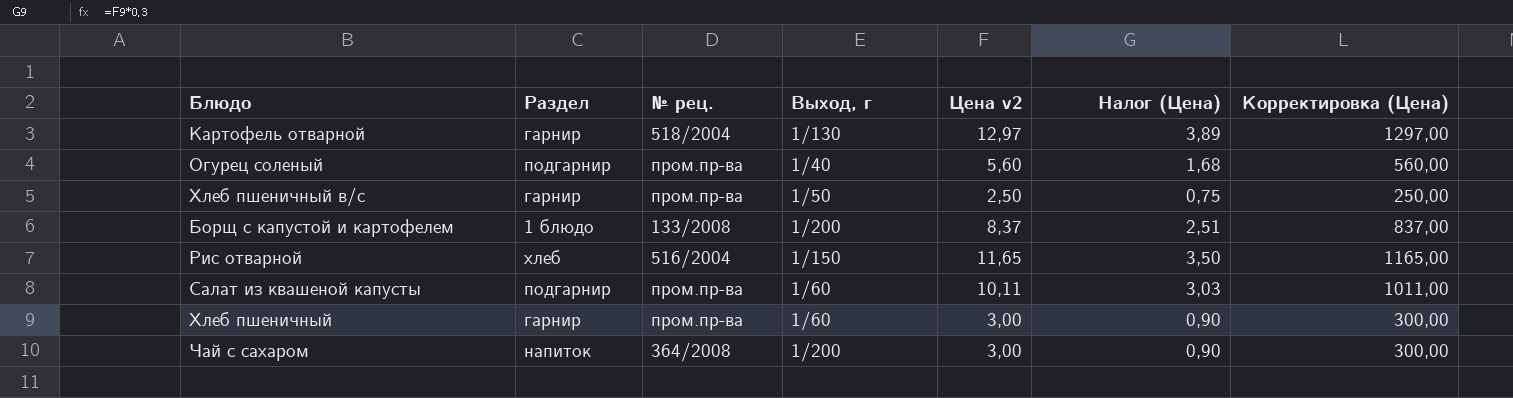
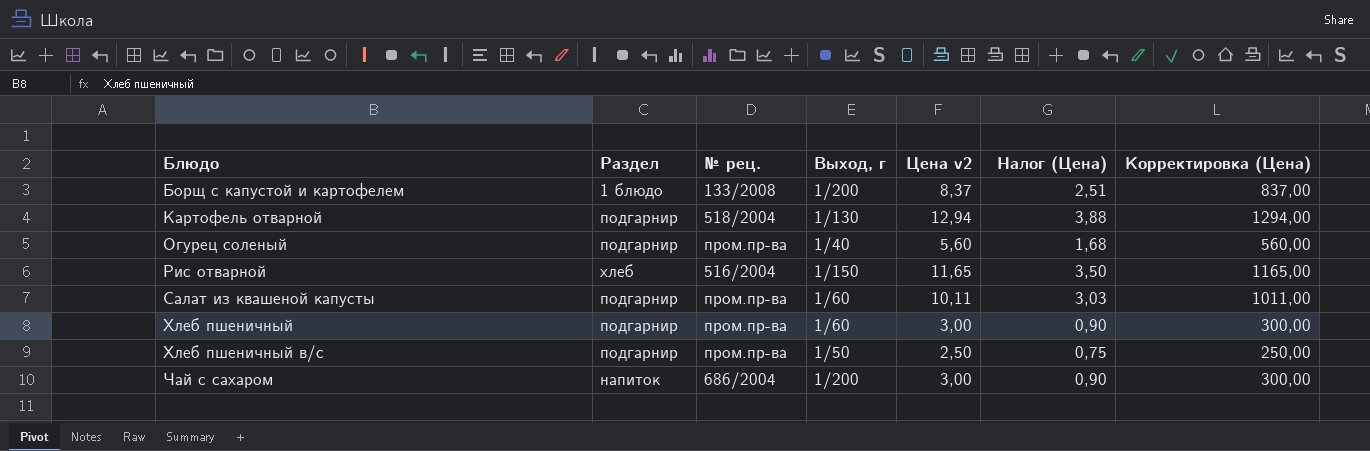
row order: none -> Блюдо ascending
Картофель отварной | Раздел: гарнир -> подгарнир
Картофель отварной | Цена v2: 12,97 -> 12,94
Картофель отварной | Налог (Цена): 3,89 -> 3,88
Картофель отварной | Корректировка (Цена): 1297,00 -> 1294,00
Хлеб пшеничный | Раздел: гарнир -> подгарнир
Хлеб пшеничный в/с | Раздел: гарнир -> подгарнир
Чай с сахаром | № рец.: 364/2008 -> 686/2004

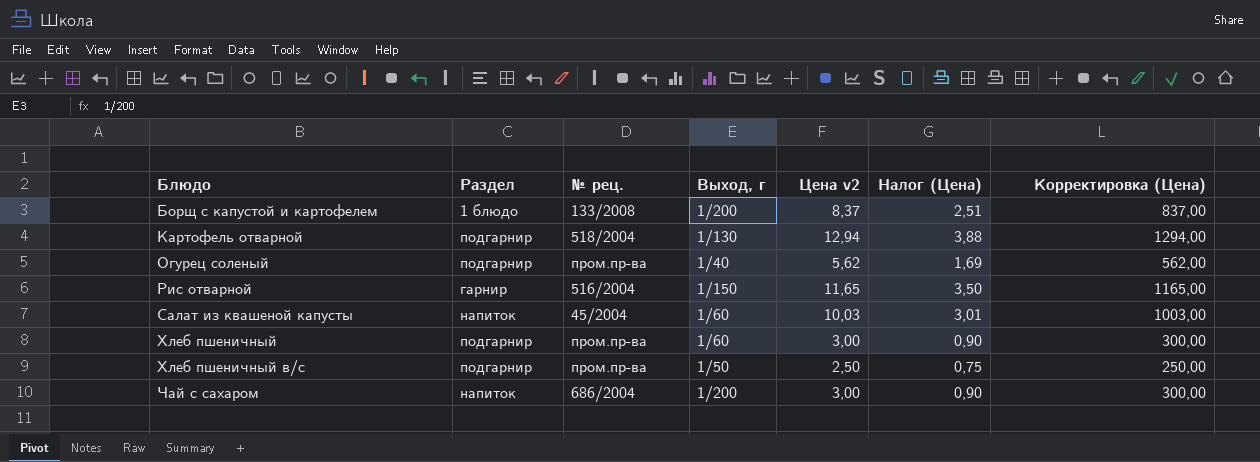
Огурец соленый | Цена v2: 5,60 -> 5,62
Огурец соленый | Налог (Цена): 1,68 -> 1,69
Огурец соленый | Корректировка (Цена): 560,00 -> 562,00
Рис отварной | Раздел: хлеб -> гарнир
Салат из квашеной капусты | Раздел: подгарнир -> напиток
Салат из квашеной капусты | № рец.: пром.пр-ва -> 45/2004
Салат из квашеной капусты | Цена v2: 10,11 -> 10,03
Салат из квашеной капусты | Налог (Цена): 3,03 -> 3,01
Салат из квашеной капусты | Корректировка (Цена): 1011,00 -> 1003,00

